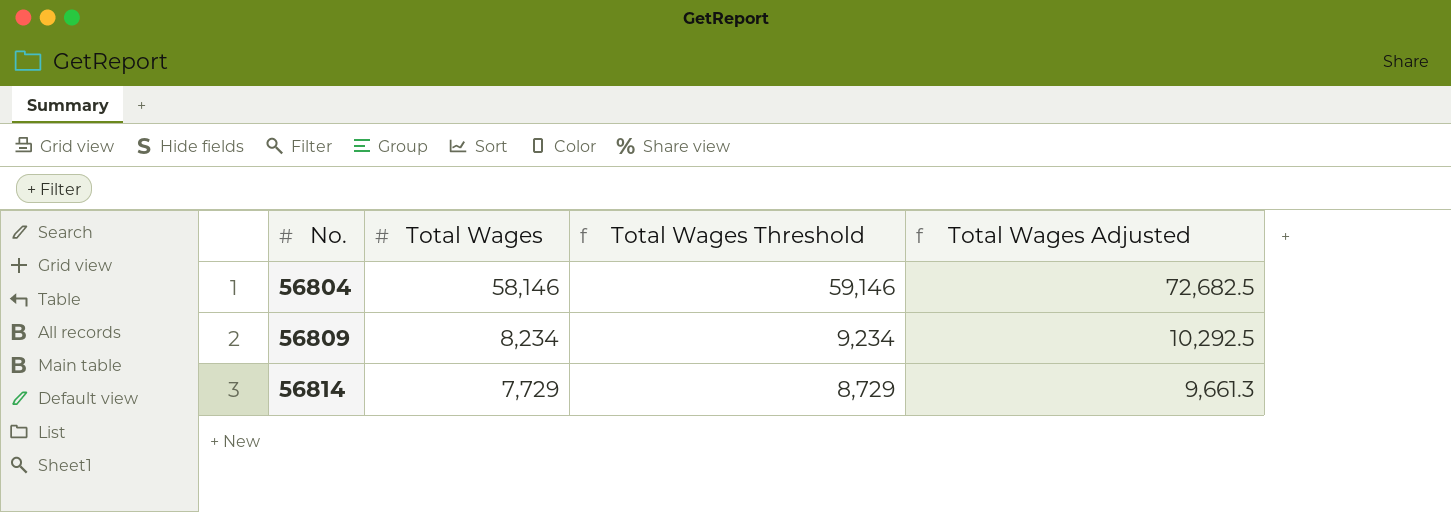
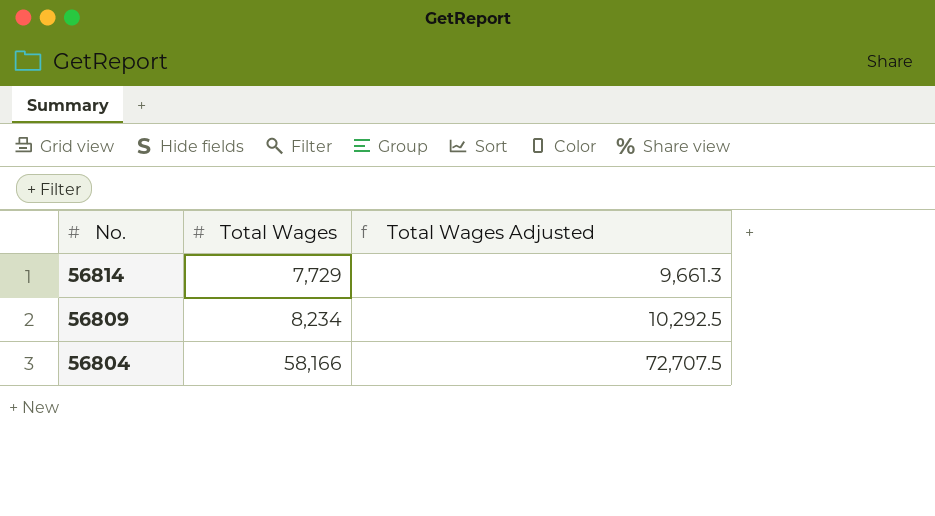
row order: No. ascending -> No. descending
column Total Wages Threshold | formula: [Total Wages] + 1000 -> none
56804 | Total Wages: 58,146 -> 58,166
56804 | Total Wages Adjusted: 72,682.5 -> 72,707.5

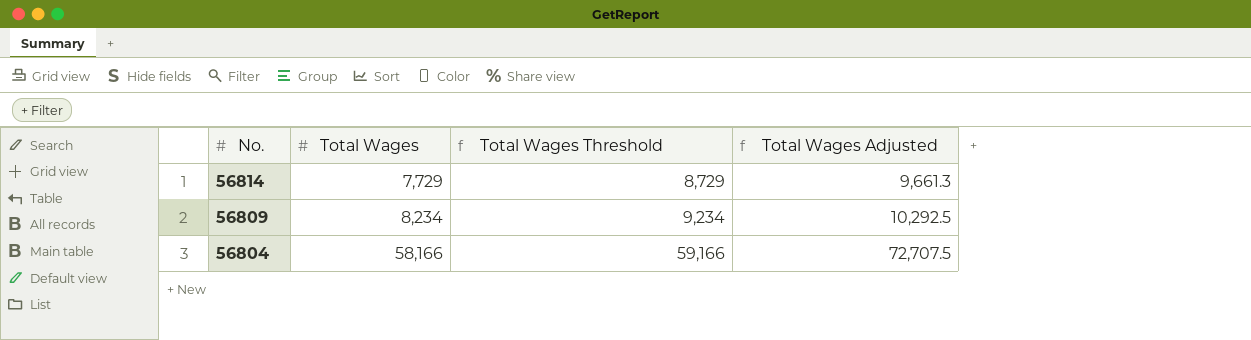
column Total Wages Threshold | formula: none -> [Total Wages] + 1000

